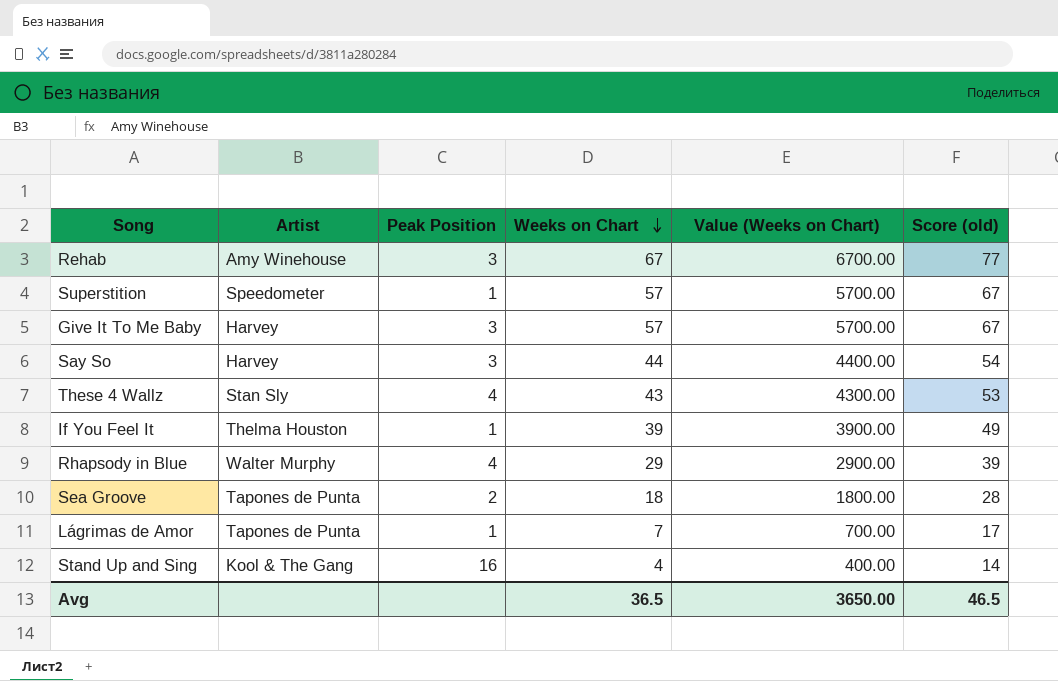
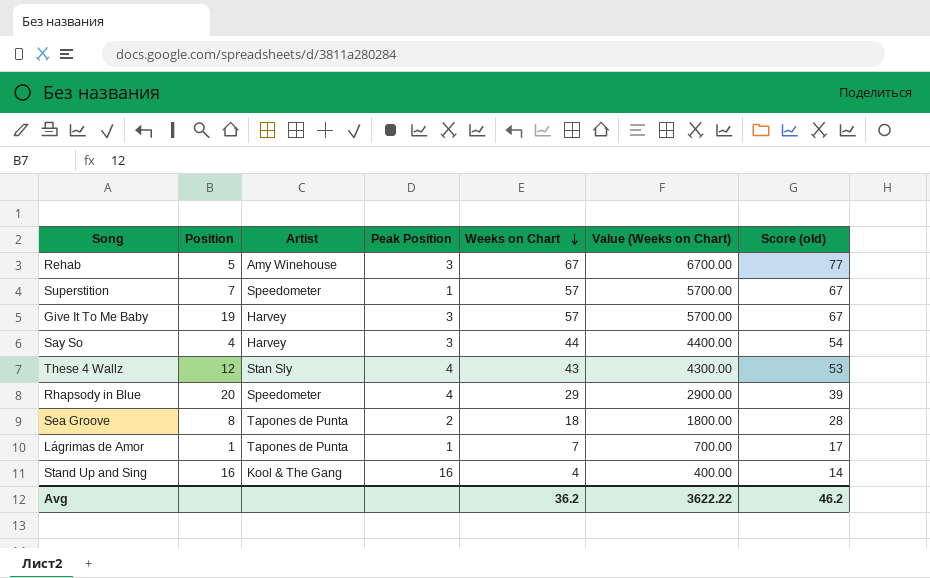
column Position | position: none -> 2
row If You Feel It: Thelma Houston | 1 | 39 | 3900.00 | 49 -> none
Rhapsody in Blue | Artist: Walter Murphy -> Speedometer
Avg | Weeks on Chart: 36.5 -> 36.2
Avg | Value (Weeks on Chart): 3650.00 -> 3622.22
Avg | Score (old): 46.5 -> 46.2

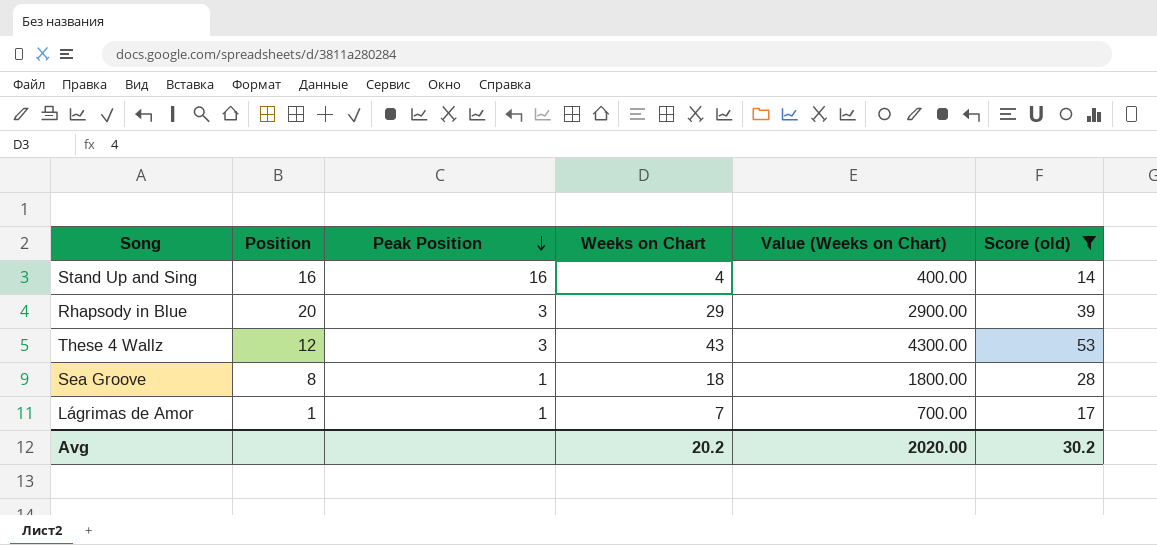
filter: none -> Score (old) <= 53
row order: Weeks on Chart descending -> Peak Position descending
column Artist | position: 3 -> none
Rhapsody in Blue | Peak Position: 4 -> 3
These 4 Wallz | Peak Position: 4 -> 3
Sea Groove | Peak Position: 2 -> 1
Avg | Weeks on Chart: 36.2 -> 20.2
Avg | Value (Weeks on Chart): 3622.22 -> 2020.00
Avg | Score (old): 46.2 -> 30.2

